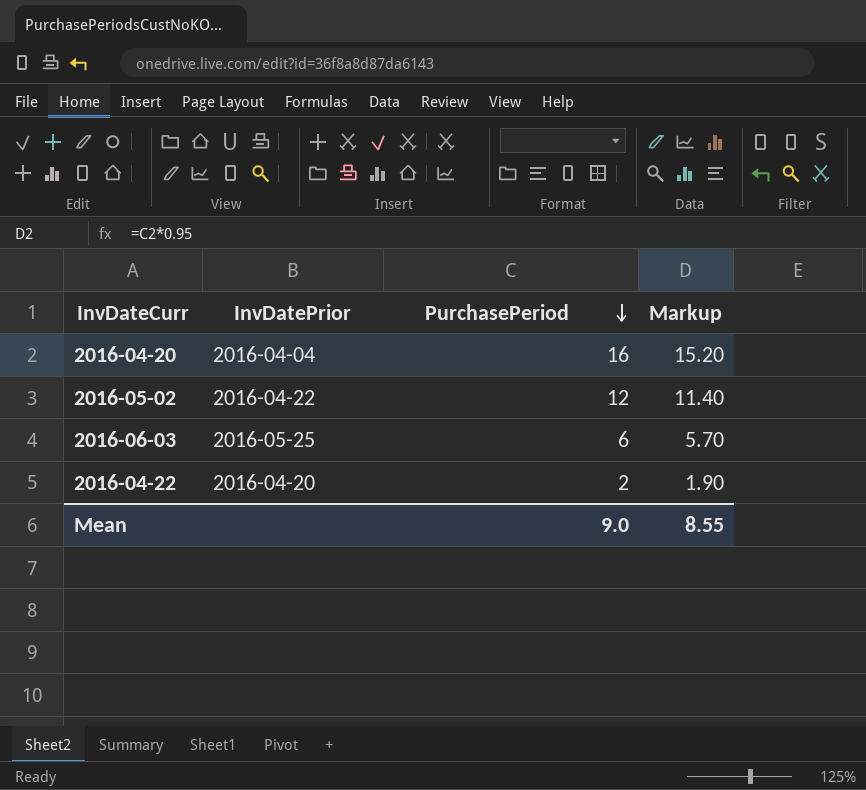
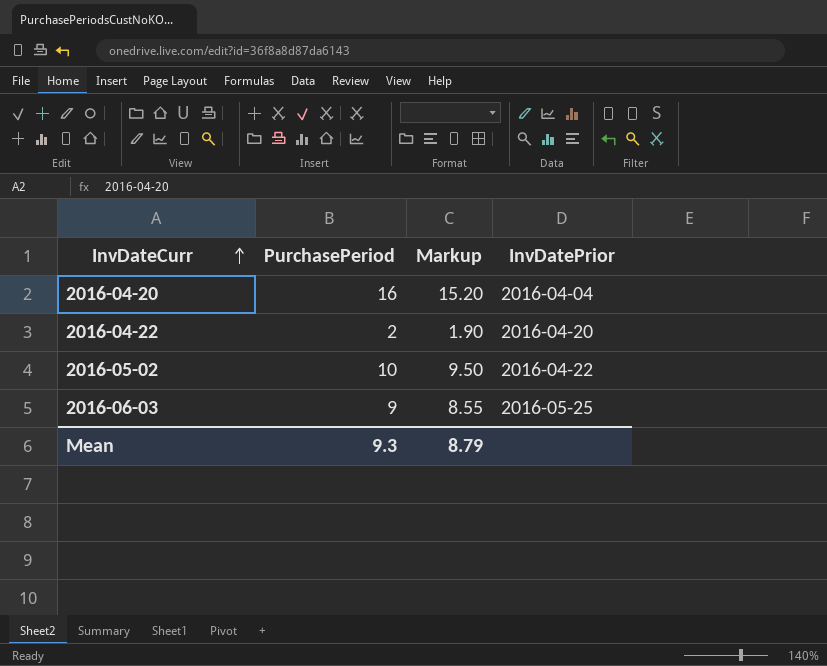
row order: PurchasePeriod descending -> InvDateCurr ascending
column InvDatePrior | position: 2 -> 4
2016-05-02 | PurchasePeriod: 12 -> 10
2016-05-02 | Markup: 11.40 -> 9.50
2016-06-03 | PurchasePeriod: 6 -> 9
2016-06-03 | Markup: 5.70 -> 8.55
Mean | PurchasePeriod: 9.0 -> 9.3
Mean | Markup: 8.55 -> 8.79

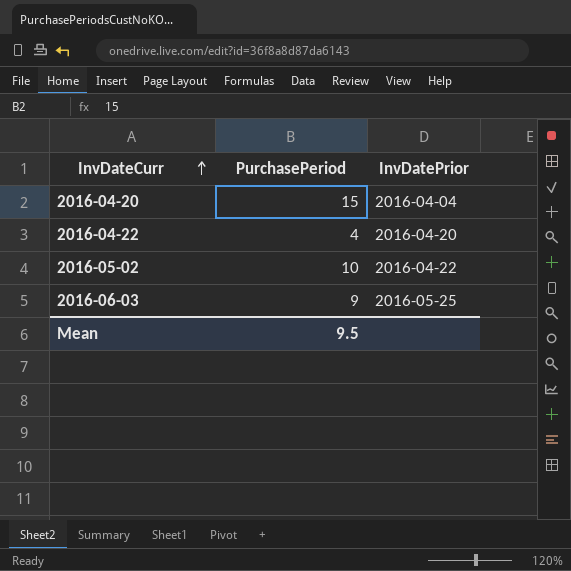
column Markup | formula: [PurchasePeriod] * 0.95 -> none
2016-04-20 | PurchasePeriod: 16 -> 15
2016-04-22 | PurchasePeriod: 2 -> 4
Mean | PurchasePeriod: 9.3 -> 9.5

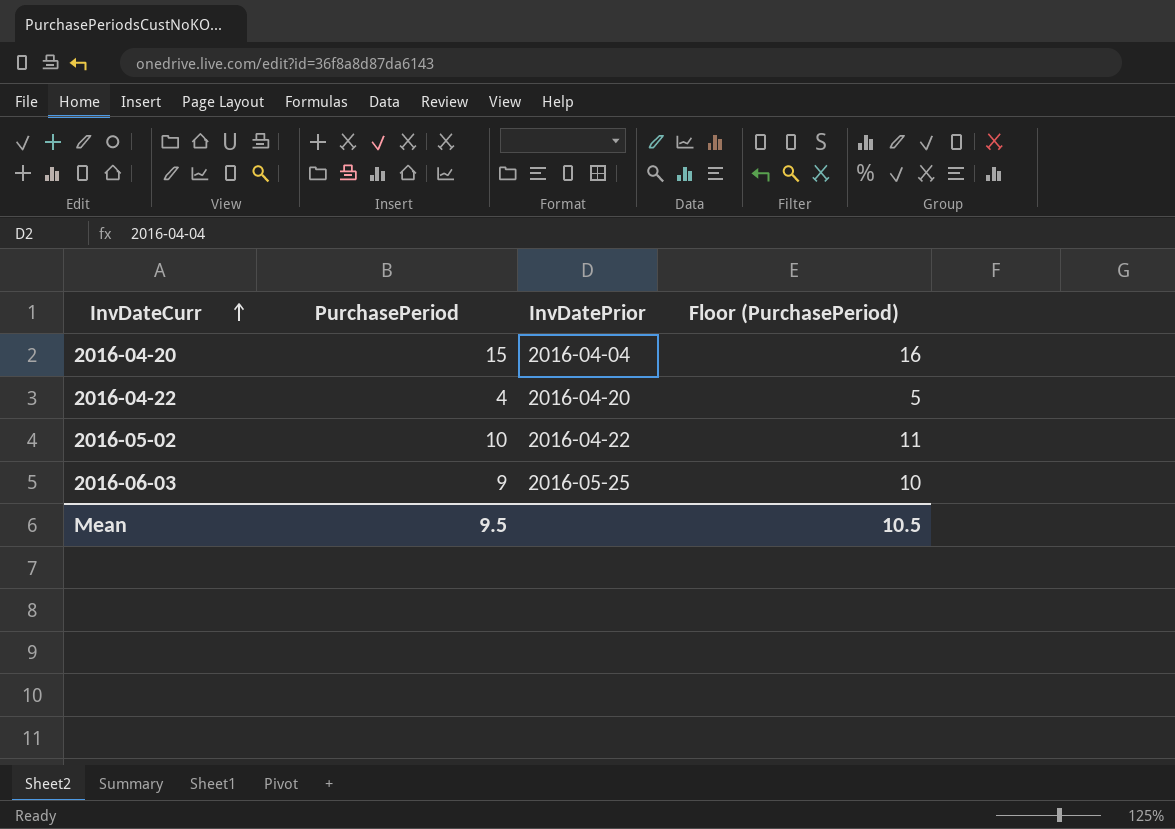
column Floor (PurchasePeriod) | formula: none -> [PurchasePeriod] + 1

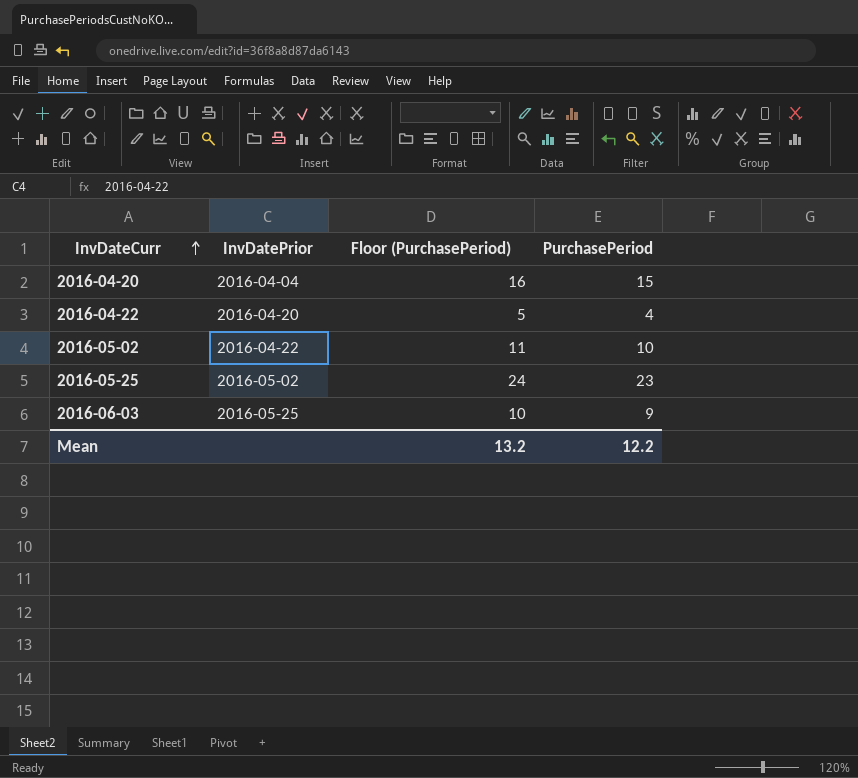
column PurchasePeriod | position: 2 -> 4
row 2016-05-25: none -> 2016-05-02 | 24 | 23
Mean | Floor (PurchasePeriod): 10.5 -> 13.2
Mean | PurchasePeriod: 9.5 -> 12.2

